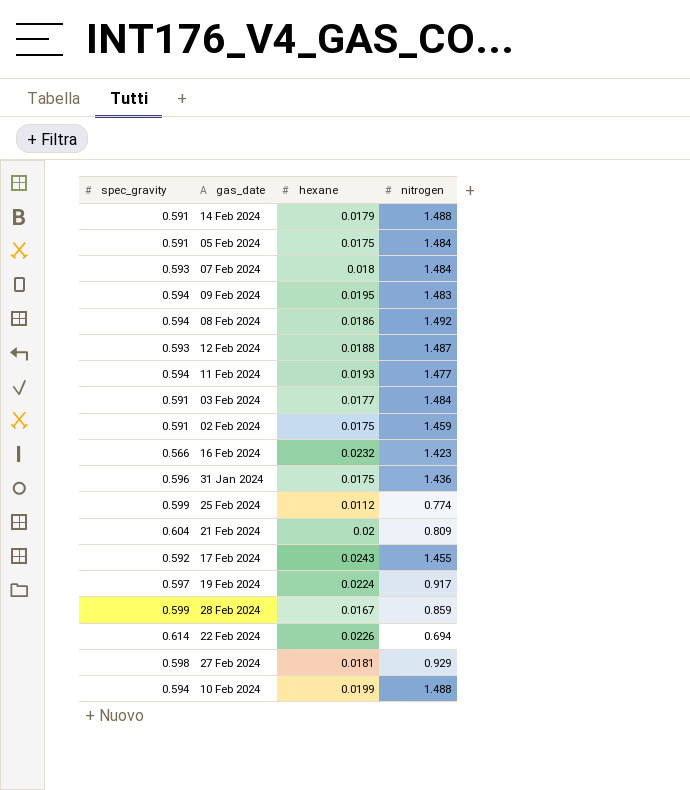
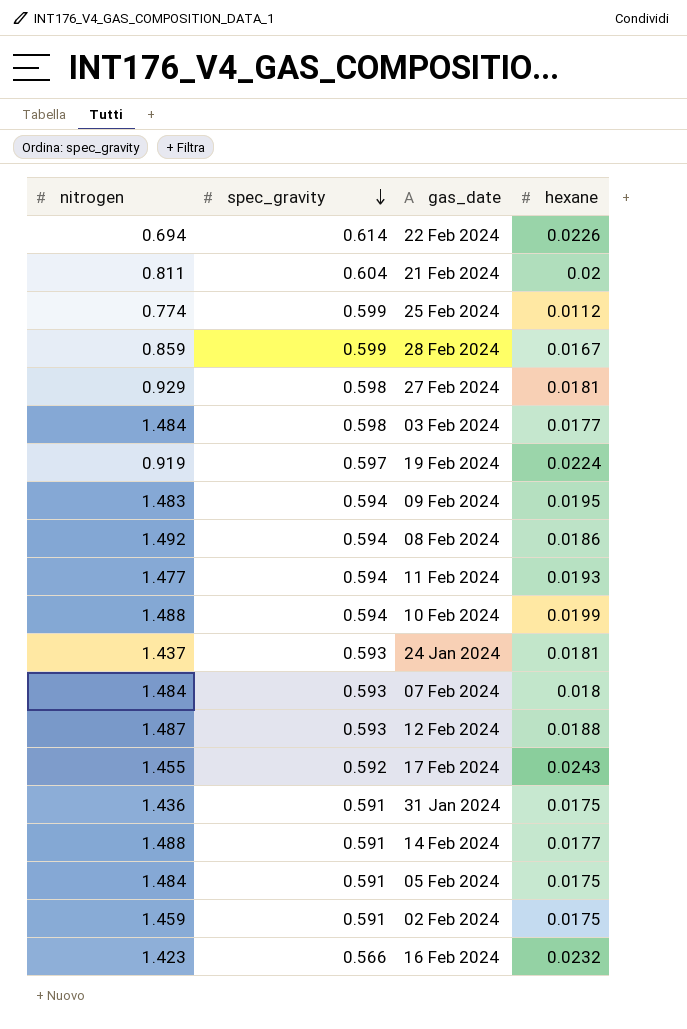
row order: none -> spec_gravity descending
column nitrogen | position: 4 -> 1
21 Feb 2024 | nitrogen: 0.809 -> 0.811
03 Feb 2024 | spec_gravity: 0.591 -> 0.598
19 Feb 2024 | nitrogen: 0.917 -> 0.919
row 24 Jan 2024: none -> 1.437 | 0.593 | 0.0181
31 Jan 2024 | spec_gravity: 0.596 -> 0.591
14 Feb 2024 | hexane: 0.0179 -> 0.0177

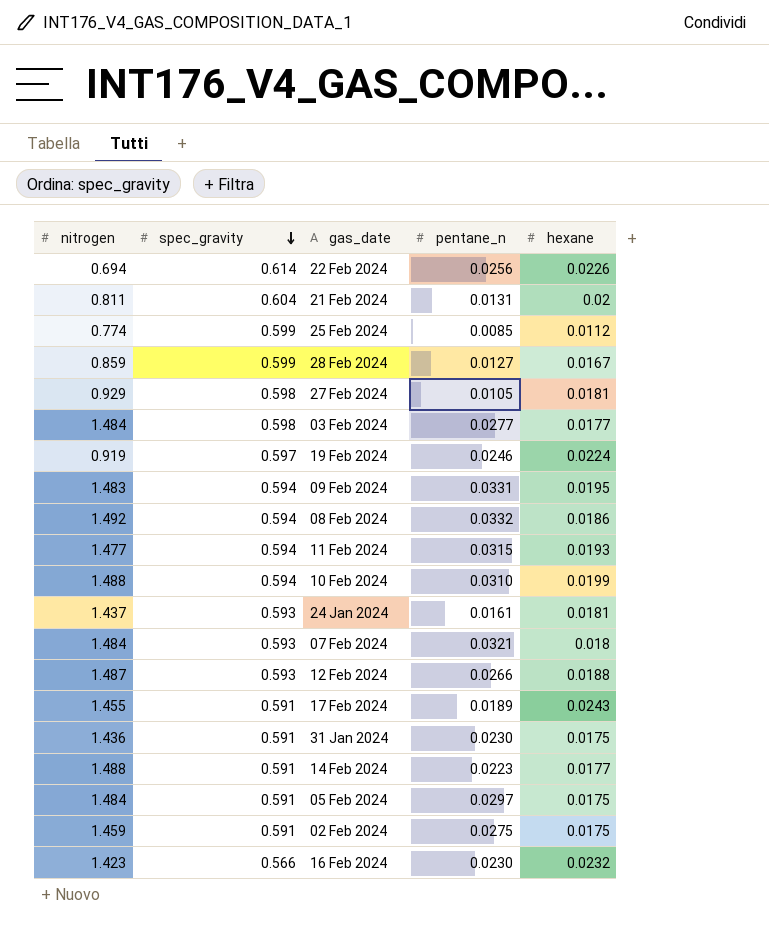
column pentane_n | position: none -> 4
17 Feb 2024 | spec_gravity: 0.592 -> 0.591

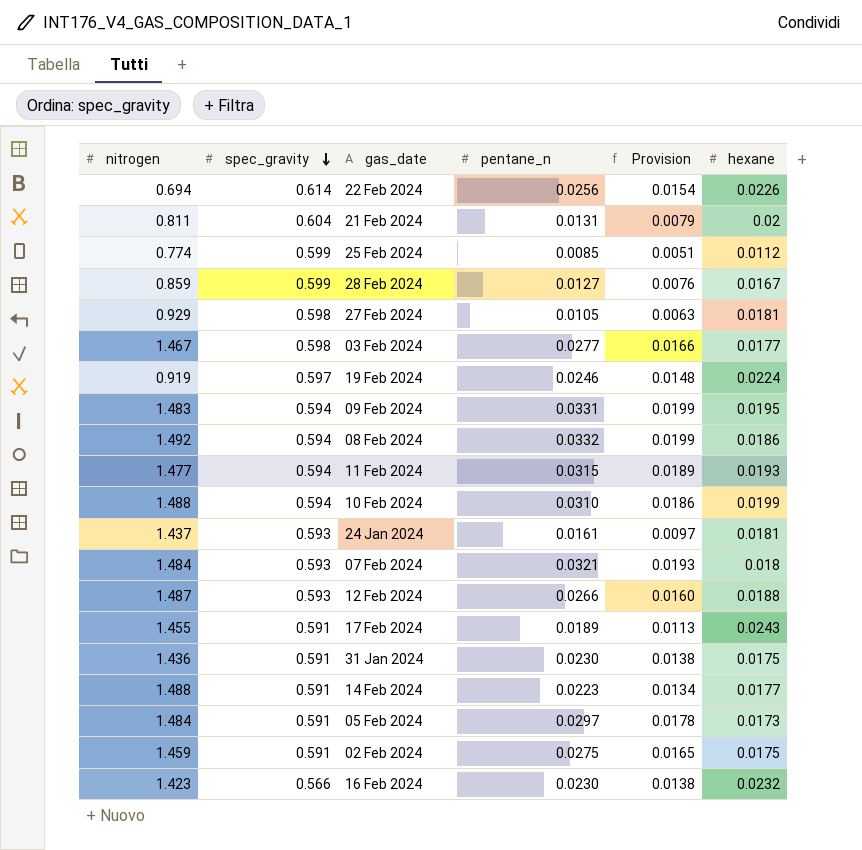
column Provision | formula: none -> [pentane_n] * 0.6
03 Feb 2024 | nitrogen: 1.484 -> 1.467
05 Feb 2024 | hexane: 0.0175 -> 0.0173

